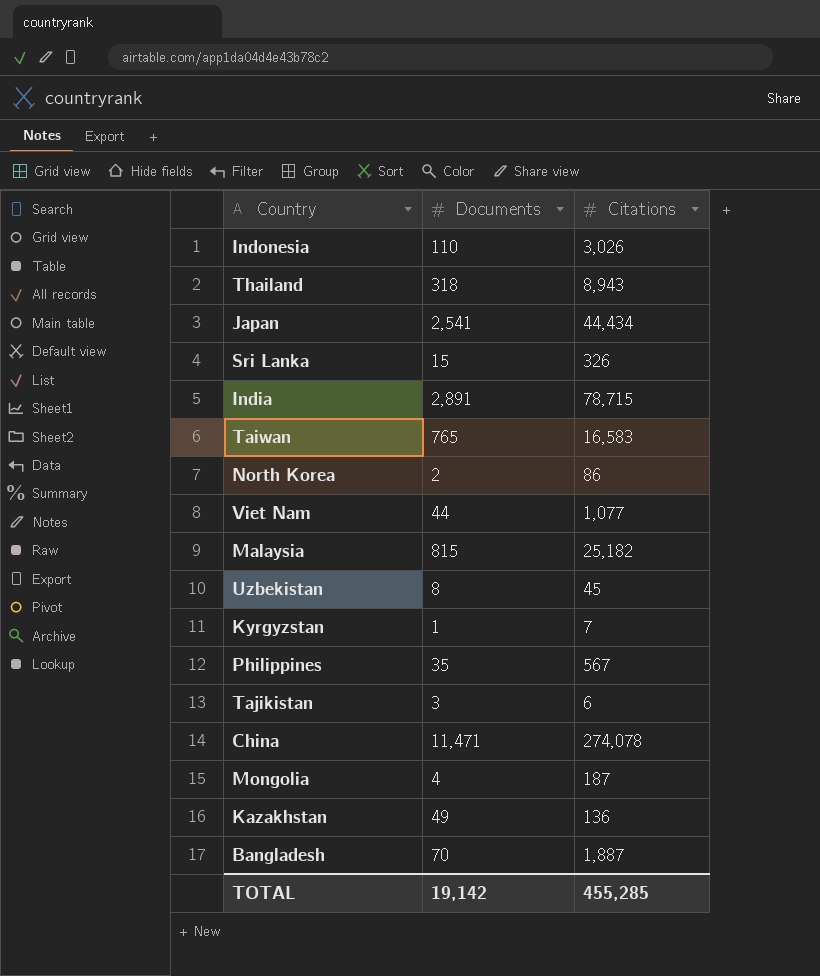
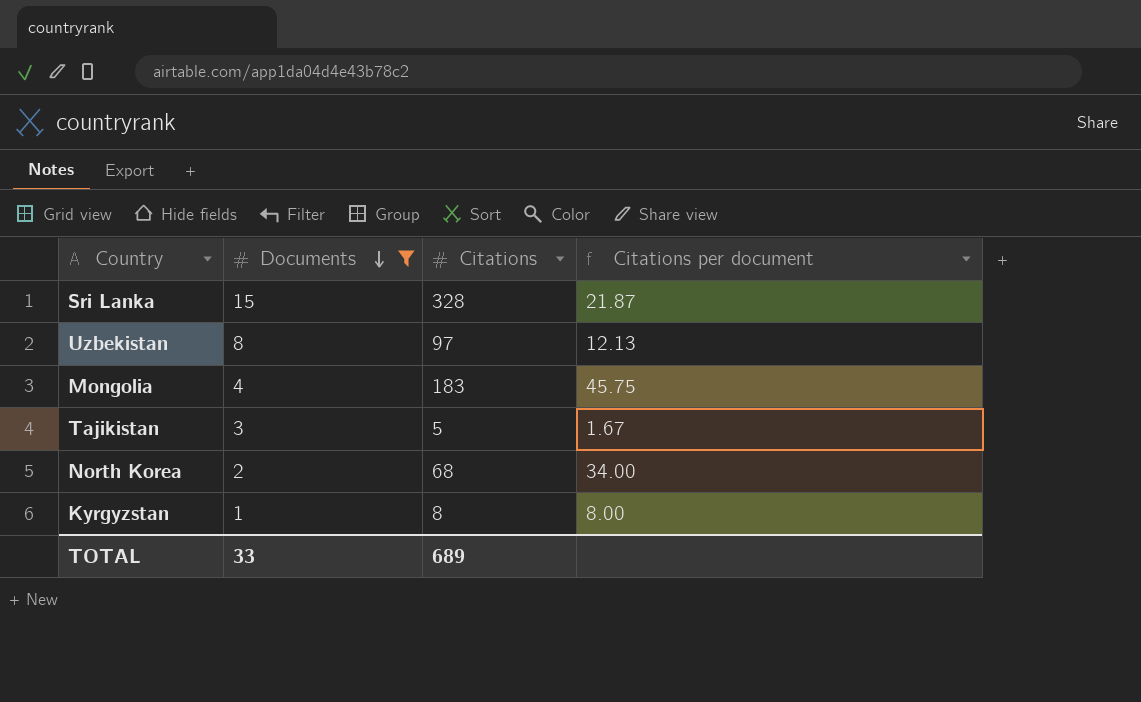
filter: none -> Documents <= 15
row order: none -> Documents descending
column Citations per document | formula: none -> [Citations] / [Documents]
Sri Lanka | Citations: 326 -> 328
Uzbekistan | Citations: 45 -> 97
Mongolia | Citations: 187 -> 183
Tajikistan | Citations: 6 -> 5
North Korea | Citations: 86 -> 68
Kyrgyzstan | Citations: 7 -> 8
TOTAL | Documents: 19,142 -> 33
TOTAL | Citations: 455,285 -> 689

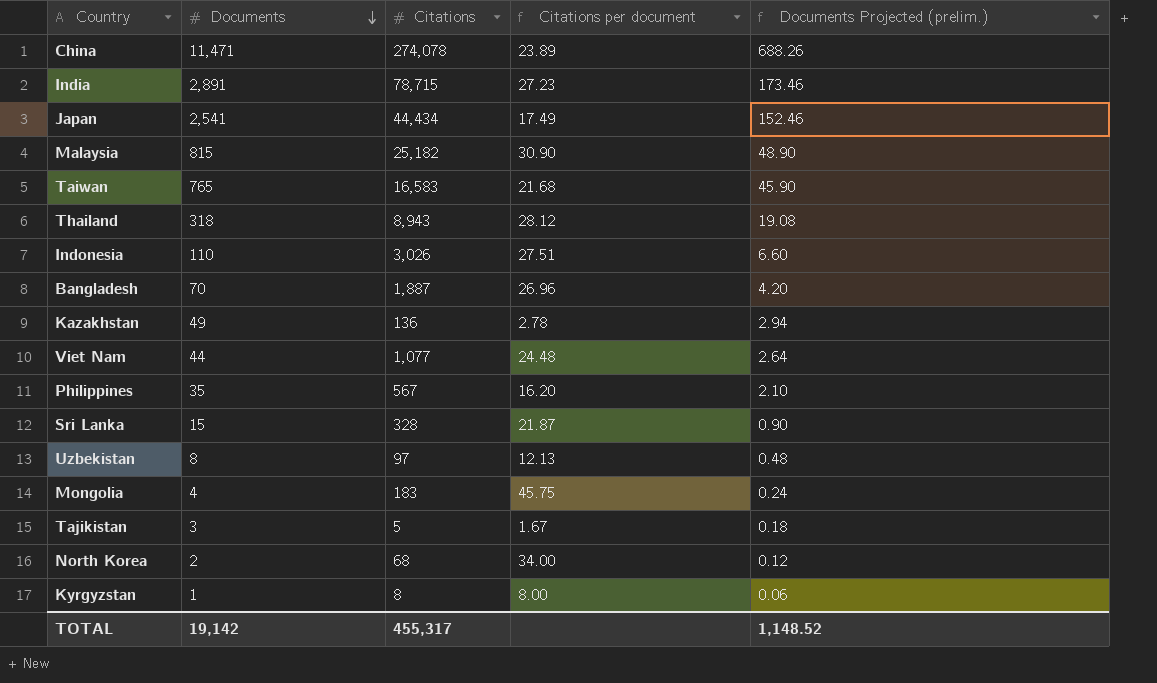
filter: Documents <= 15 -> none
column Documents Projected (prelim.) | formula: none -> [Documents] * 0.06
TOTAL | Documents: 33 -> 19,142
TOTAL | Citations: 689 -> 455,317

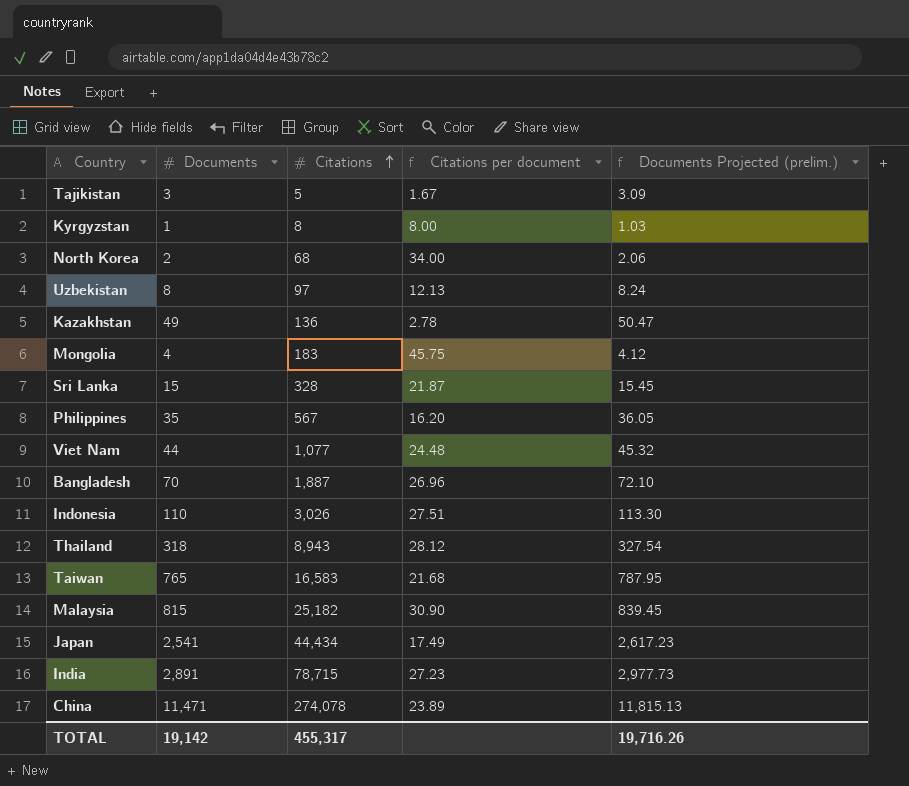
row order: Documents descending -> Citations ascending
column Documents Projected (prelim.) | formula: [Documents] * 0.06 -> [Documents] * 1.03
TOTAL | Documents Projected (prelim.): 1,148.52 -> 19,716.26

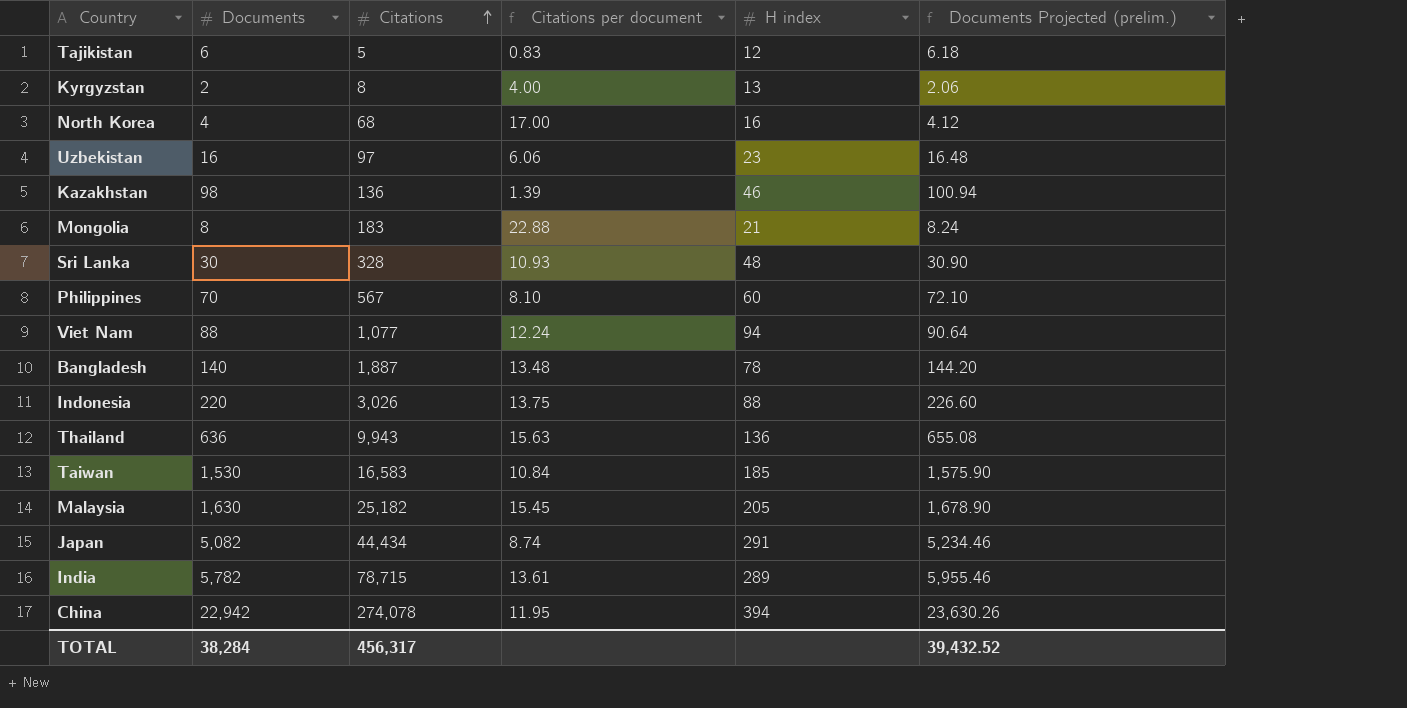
column H index | position: none -> 5
Tajikistan | Documents: 3 -> 6
Tajikistan | Citations per document: 1.67 -> 0.83
Tajikistan | Documents Projected (prelim.): 3.09 -> 6.18
Kyrgyzstan | Documents: 1 -> 2
Kyrgyzstan | Citations per document: 8.00 -> 4.00
Kyrgyzstan | Documents Projected (prelim.): 1.03 -> 2.06
North Korea | Documents: 2 -> 4
North Korea | Citations per document: 34.00 -> 17.00
North Korea | Documents Projected (prelim.): 2.06 -> 4.12
Uzbekistan | Documents: 8 -> 16
Uzbekistan | Citations per document: 12.13 -> 6.06
Uzbekistan | Documents Projected (prelim.): 8.24 -> 16.48
Kazakhstan | Documents: 49 -> 98
Kazakhstan | Citations per document: 2.78 -> 1.39
Kazakhstan | Documents Projected (prelim.): 50.47 -> 100.94
Mongolia | Documents: 4 -> 8
Mongolia | Citations per document: 45.75 -> 22.88
Mongolia | Documents Projected (prelim.): 4.12 -> 8.24
Sri Lanka | Documents: 15 -> 30
Sri Lanka | Citations per document: 21.87 -> 10.93
Sri Lanka | Documents Projected (prelim.): 15.45 -> 30.90
Philippines | Documents: 35 -> 70
Philippines | Citations per document: 16.20 -> 8.10
Philippines | Documents Projected (prelim.): 36.05 -> 72.10
Viet Nam | Documents: 44 -> 88
Viet Nam | Citations per document: 24.48 -> 12.24
Viet Nam | Documents Projected (prelim.): 45.32 -> 90.64
Bangladesh | Documents: 70 -> 140
Bangladesh | Citations per document: 26.96 -> 13.48
Bangladesh | Documents Projected (prelim.): 72.10 -> 144.20
Indonesia | Documents: 110 -> 220
Indonesia | Citations per document: 27.51 -> 13.75
Indonesia | Documents Projected (prelim.): 113.30 -> 226.60
Thailand | Documents: 318 -> 636
Thailand | Citations: 8,943 -> 9,943
Thailand | Citations per document: 28.12 -> 15.63
Thailand | Documents Projected (prelim.): 327.54 -> 655.08
Taiwan | Documents: 765 -> 1,530
Taiwan | Citations per document: 21.68 -> 10.84
Taiwan | Documents Projected (prelim.): 787.95 -> 1,575.90
Malaysia | Documents: 815 -> 1,630
Malaysia | Citations per document: 30.90 -> 15.45
Malaysia | Documents Projected (prelim.): 839.45 -> 1,678.90
Japan | Documents: 2,541 -> 5,082
Japan | Citations per document: 17.49 -> 8.74
Japan | Documents Projected (prelim.): 2,617.23 -> 5,234.46
India | Documents: 2,891 -> 5,782
India | Citations per document: 27.23 -> 13.61
India | Documents Projected (prelim.): 2,977.73 -> 5,955.46
China | Documents: 11,471 -> 22,942
China | Citations per document: 23.89 -> 11.95
China | Documents Projected (prelim.): 11,815.13 -> 23,630.26
TOTAL | Documents: 19,142 -> 38,284
TOTAL | Citations: 455,317 -> 456,317
TOTAL | Documents Projected (prelim.): 19,716.26 -> 39,432.52

